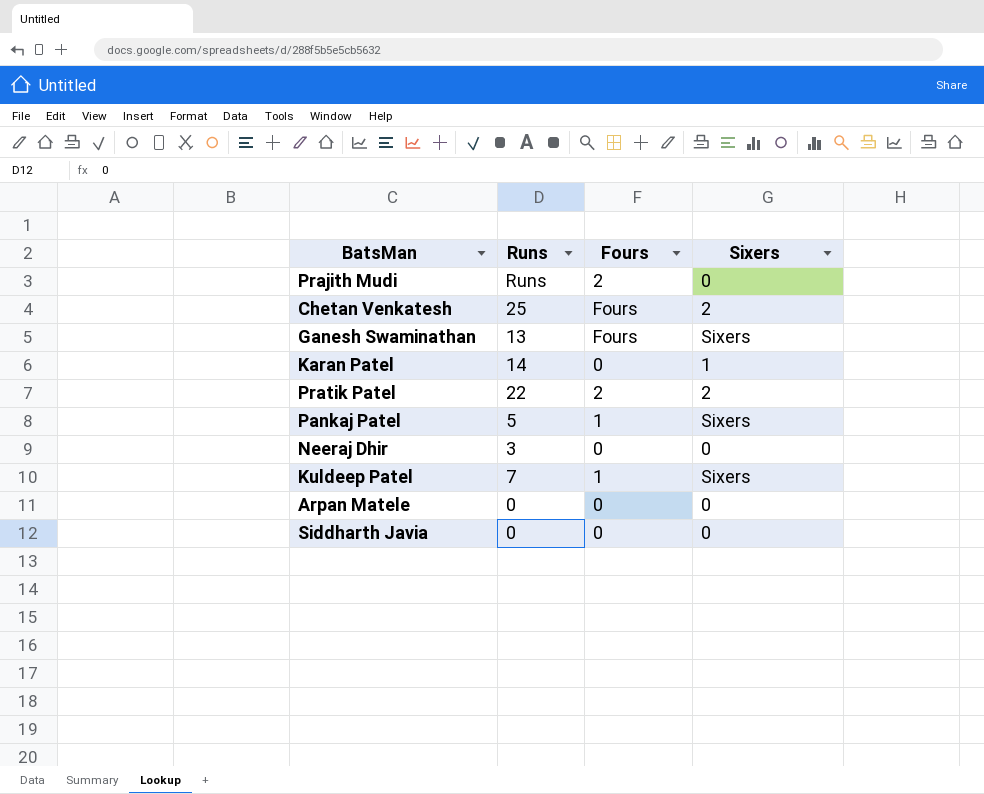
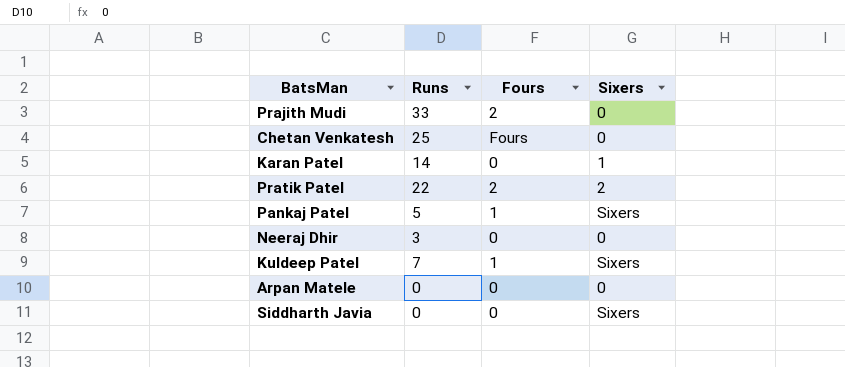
row Ganesh Swaminathan: 13 | Fours | Sixers -> none
Prajith Mudi | Runs: Runs -> 33
Chetan Venkatesh | Sixers: 2 -> 0
Siddharth Javia | Sixers: 0 -> Sixers

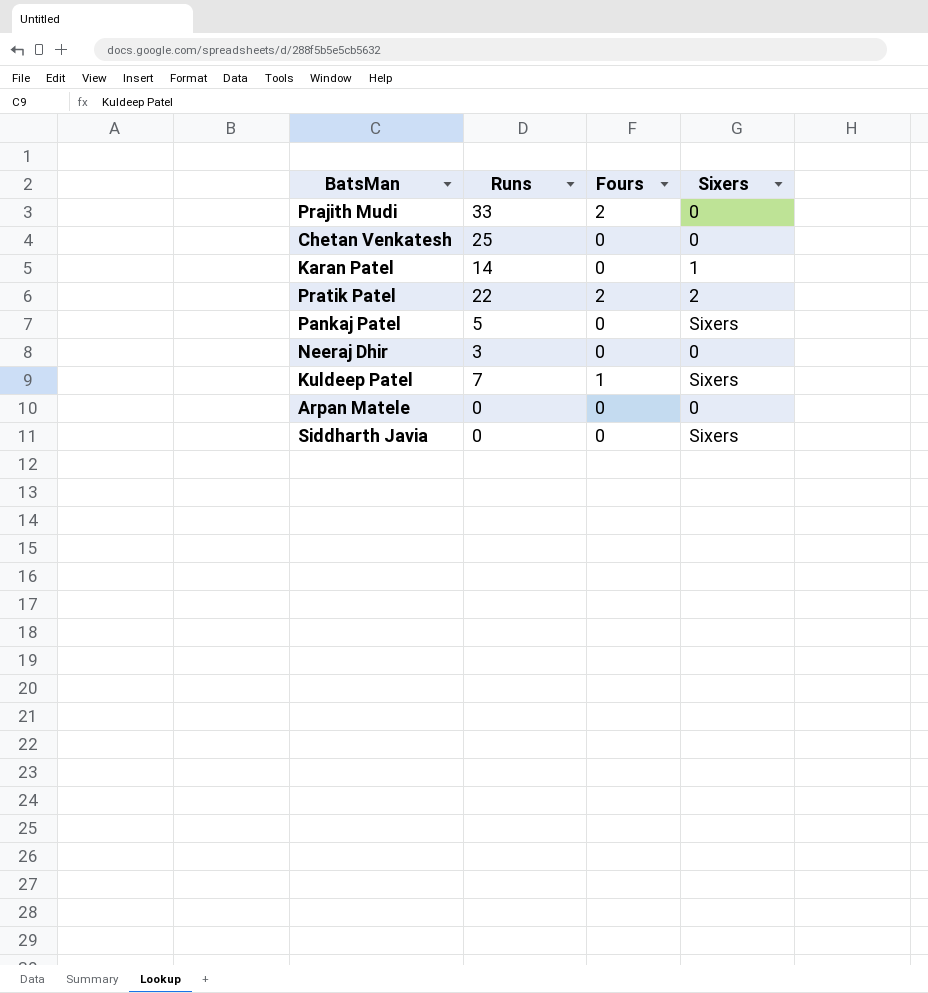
Chetan Venkatesh | Fours: Fours -> 0
Pankaj Patel | Fours: 1 -> 0

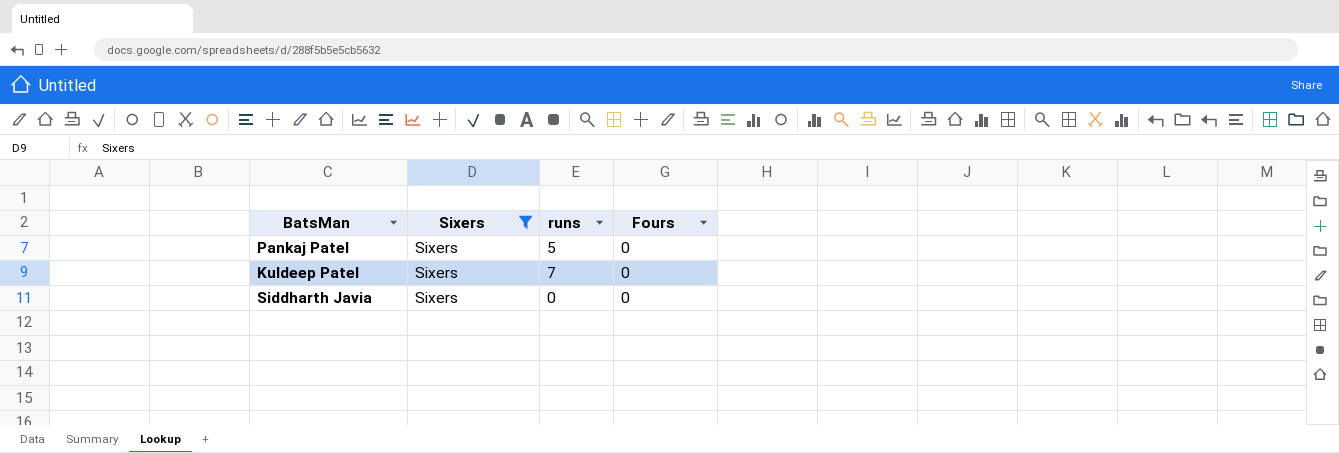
filter: none -> Sixers = Sixers
column Sixers | position: 4 -> 2
column name: Runs -> runs
Kuldeep Patel | Fours: 1 -> 0

